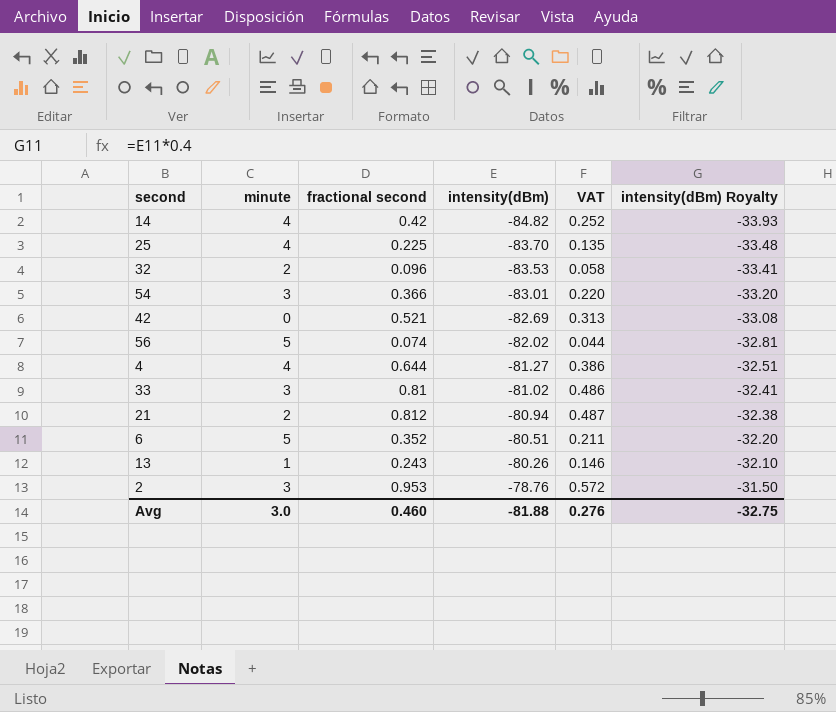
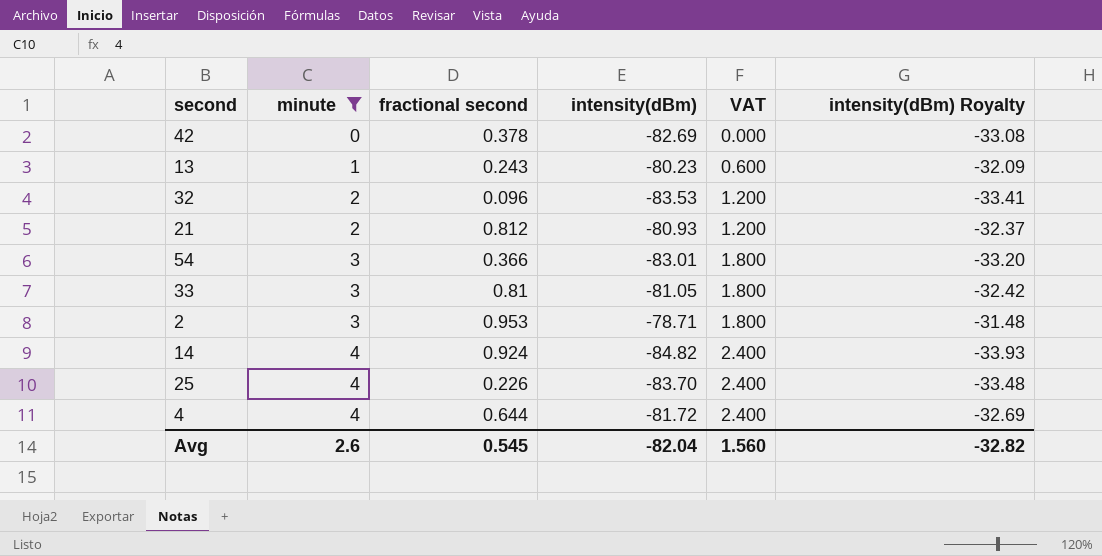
filter: none -> minute != 5
row order: intensity(dBm) ascending -> minute ascending
column VAT | formula: [fractional second] * 0.6 -> [minute] * 0.6
42 | fractional second: 0.521 -> 0.378
13 | intensity(dBm): -80.26 -> -80.23
13 | intensity(dBm) Royalty: -32.10 -> -32.09
21 | intensity(dBm): -80.94 -> -80.93
21 | intensity(dBm) Royalty: -32.38 -> -32.37
33 | intensity(dBm): -81.02 -> -81.05
33 | intensity(dBm) Royalty: -32.41 -> -32.42
2 | intensity(dBm): -78.76 -> -78.71
2 | intensity(dBm) Royalty: -31.50 -> -31.48
14 | fractional second: 0.42 -> 0.924
25 | fractional second: 0.225 -> 0.226
4 | intensity(dBm): -81.27 -> -81.72
4 | intensity(dBm) Royalty: -32.51 -> -32.69
Avg | minute: 3.0 -> 2.6
Avg | fractional second: 0.460 -> 0.545
Avg | intensity(dBm): -81.88 -> -82.04
Avg | VAT: 0.276 -> 1.560
Avg | intensity(dBm) Royalty: -32.75 -> -32.82

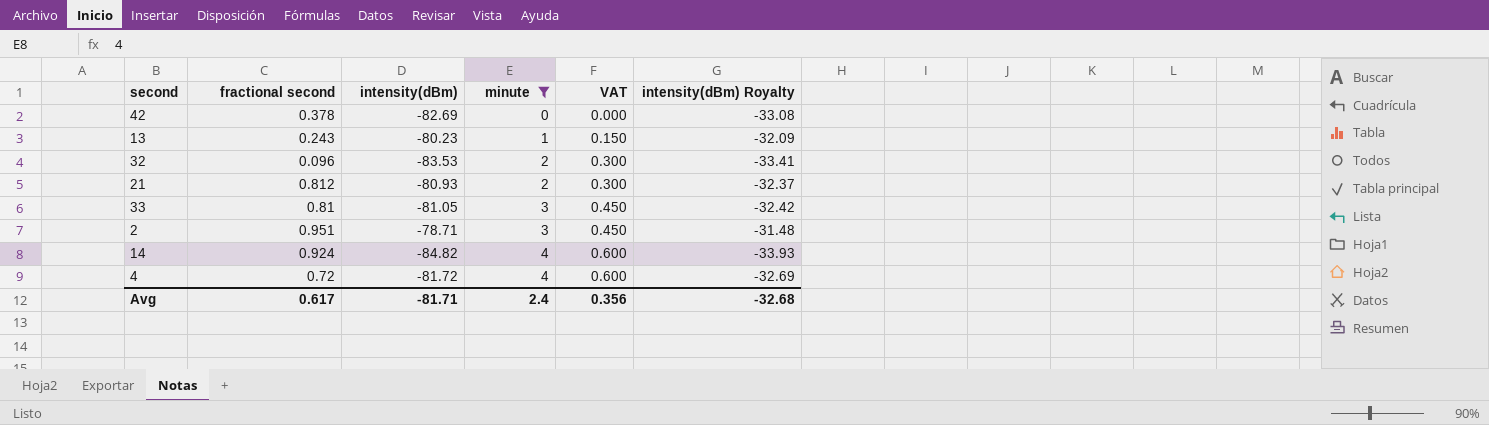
column minute | position: 2 -> 4
column VAT | formula: [minute] * 0.6 -> [minute] * 0.15
row 54: 3 | 0.366 | -83.01 | 1.800 | -33.20 -> none
row 25: 4 | 0.226 | -83.70 | 2.400 | -33.48 -> none
2 | fractional second: 0.953 -> 0.951
4 | fractional second: 0.644 -> 0.72
Avg | fractional second: 0.545 -> 0.617
Avg | intensity(dBm): -82.04 -> -81.71
Avg | minute: 2.6 -> 2.4
Avg | VAT: 1.560 -> 0.356
Avg | intensity(dBm) Royalty: -32.82 -> -32.68

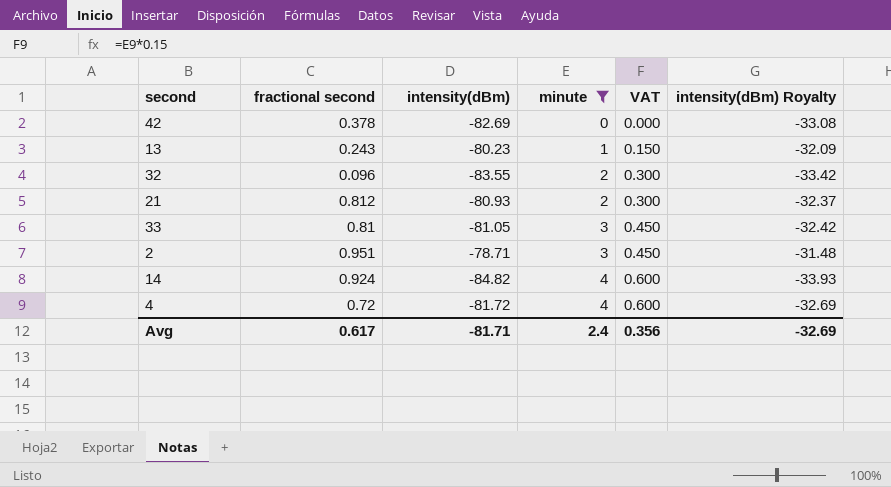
32 | intensity(dBm): -83.53 -> -83.55
32 | intensity(dBm) Royalty: -33.41 -> -33.42
Avg | intensity(dBm) Royalty: -32.68 -> -32.69

